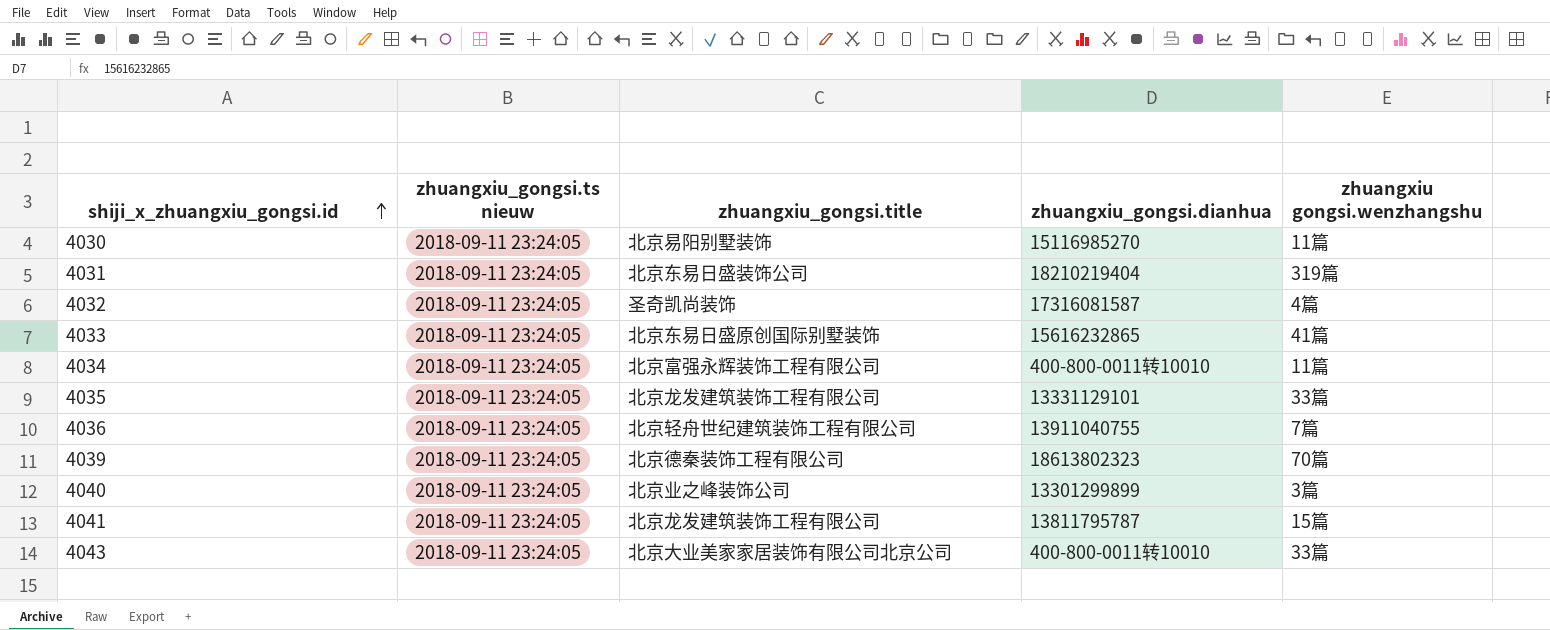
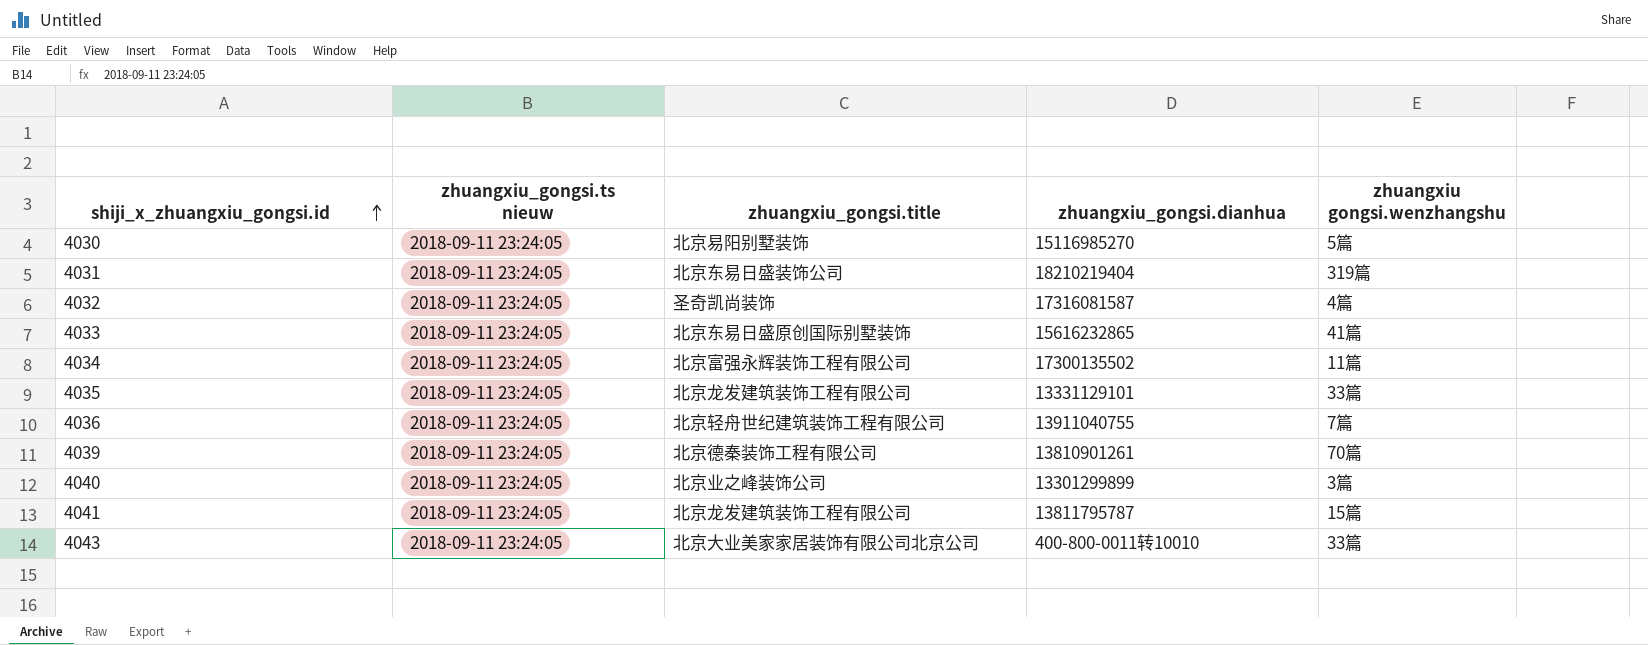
4030 | zhuangxiu gongsi.wenzhangshu: 11篇 -> 5篇
4034 | zhuangxiu_gongsi.dianhua: 400-800-0011转10010 -> 17300135502
4039 | zhuangxiu_gongsi.dianhua: 18613802323 -> 13810901261

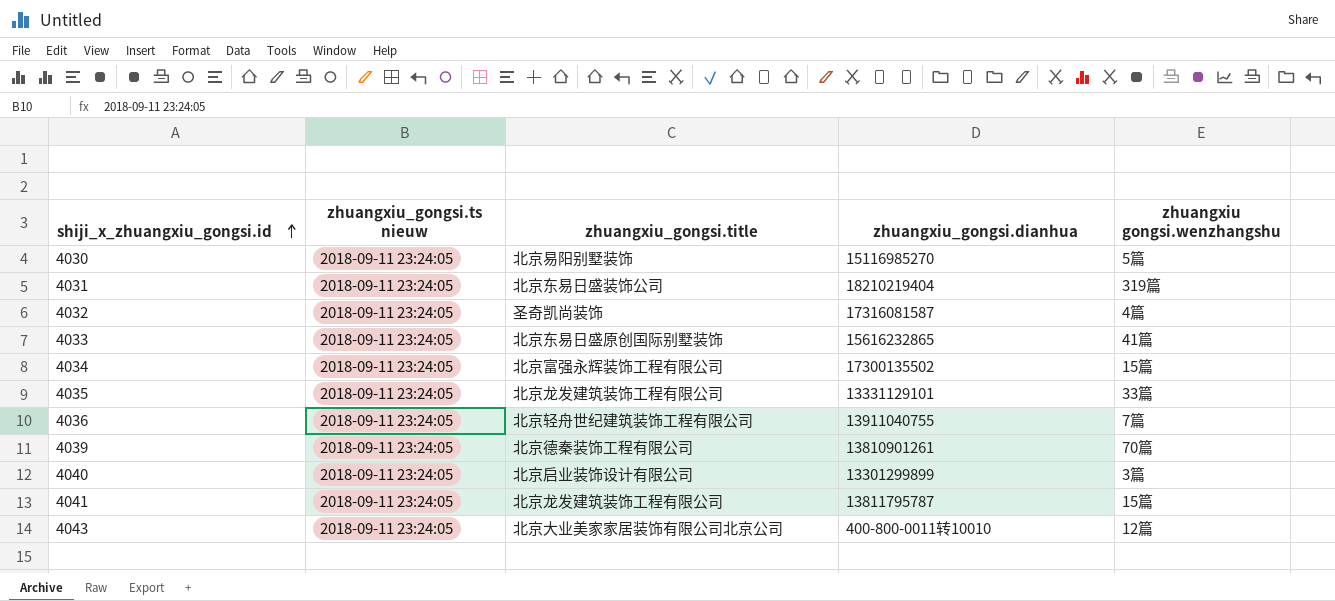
4034 | zhuangxiu gongsi.wenzhangshu: 11篇 -> 15篇
4040 | zhuangxiu_gongsi.title: 北京业之峰装饰公司 -> 北京启业装饰设计有限公司
4043 | zhuangxiu gongsi.wenzhangshu: 33篇 -> 12篇

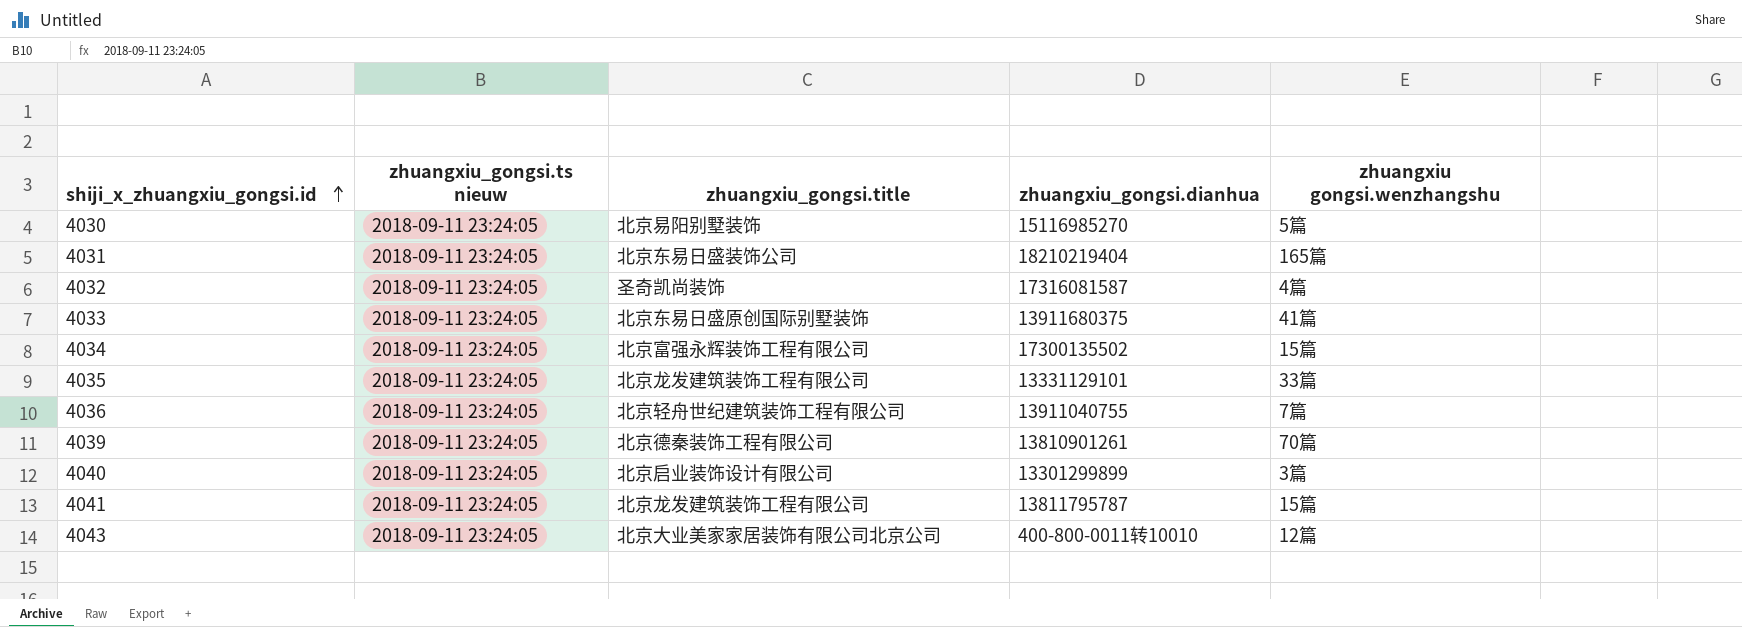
4031 | zhuangxiu gongsi.wenzhangshu: 319篇 -> 165篇
4033 | zhuangxiu_gongsi.dianhua: 15616232865 -> 13911680375

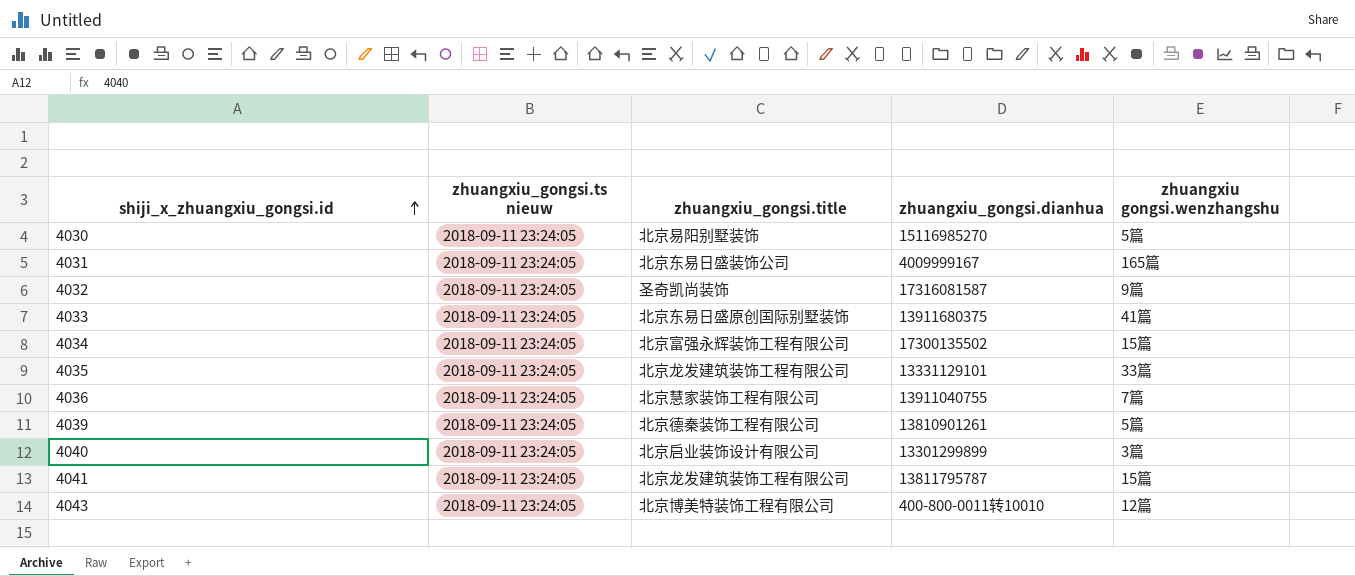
4031 | zhuangxiu_gongsi.dianhua: 18210219404 -> 4009999167
4032 | zhuangxiu gongsi.wenzhangshu: 4篇 -> 9篇
4036 | zhuangxiu_gongsi.title: 北京轻舟世纪建筑装饰工程有限公司 -> 北京慧家装饰工程有限公司
4039 | zhuangxiu gongsi.wenzhangshu: 70篇 -> 5篇
4043 | zhuangxiu_gongsi.title: 北京大业美家家居装饰有限公司北京公司 -> 北京博美特装饰工程有限公司

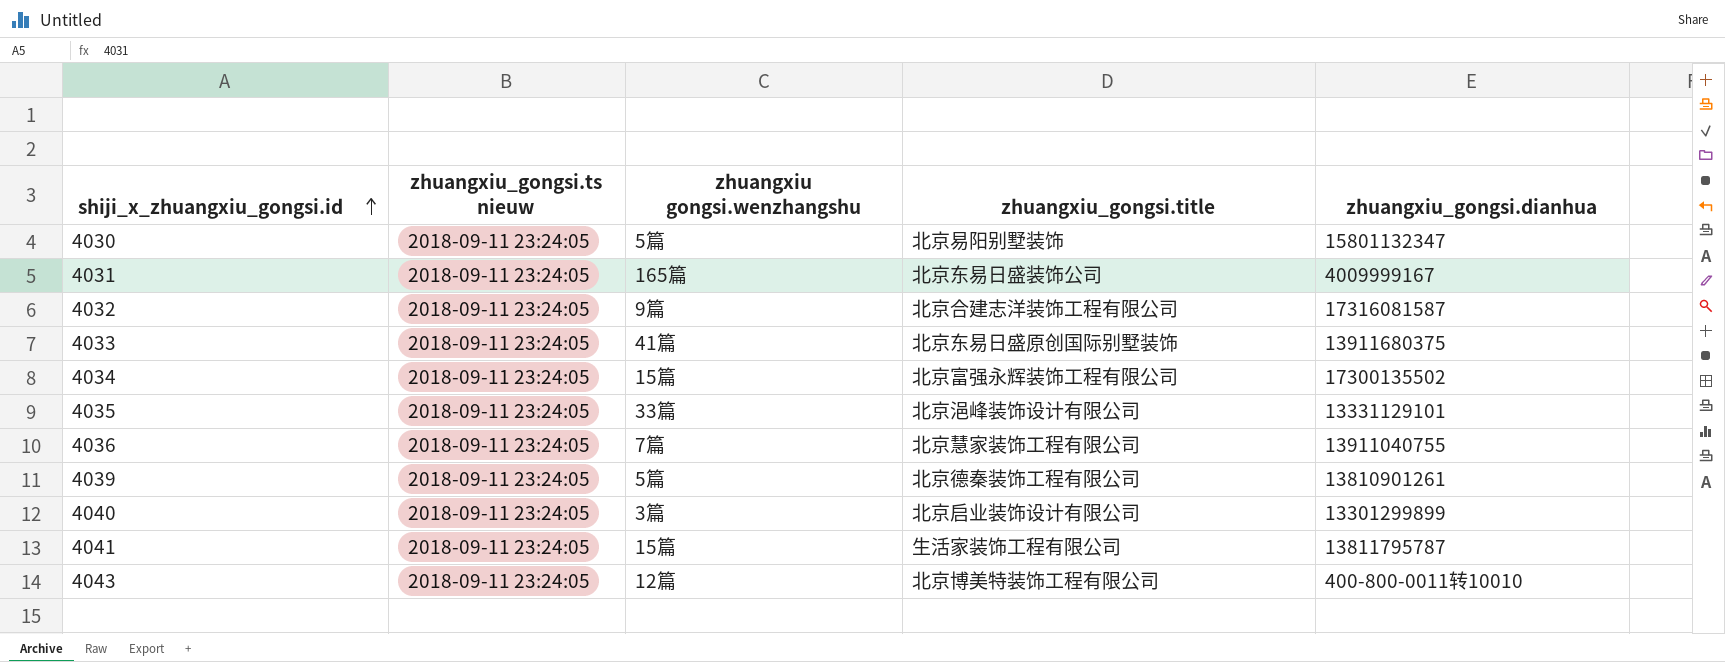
column zhuangxiu gongsi.wenzhangshu | position: 5 -> 3
4030 | zhuangxiu_gongsi.dianhua: 15116985270 -> 15801132347
4032 | zhuangxiu_gongsi.title: 圣奇凯尚装饰 -> 北京合建志洋装饰工程有限公司
4035 | zhuangxiu_gongsi.title: 北京龙发建筑装饰工程有限公司 -> 北京浥峰装饰设计有限公司
4041 | zhuangxiu_gongsi.title: 北京龙发建筑装饰工程有限公司 -> 生活家装饰工程有限公司

